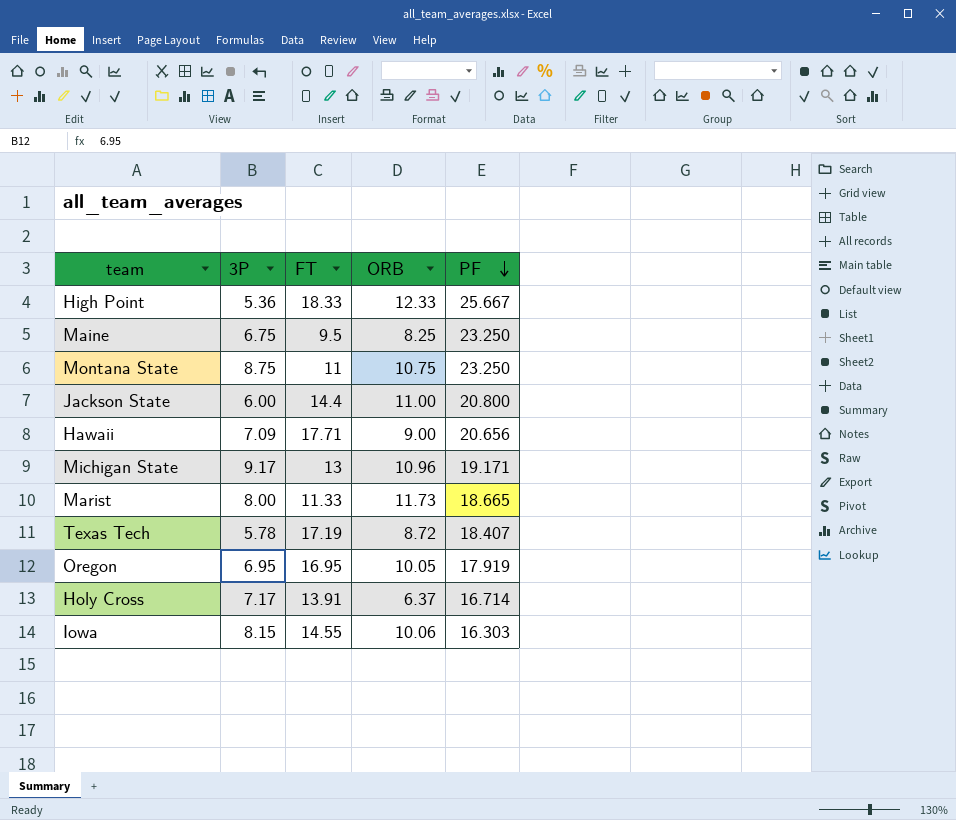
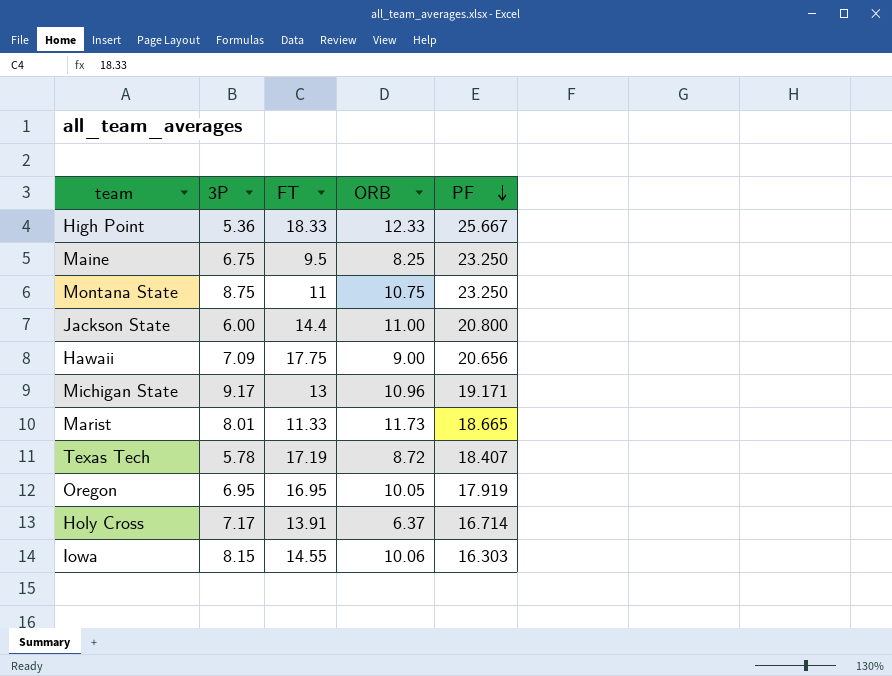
Hawaii | FT: 17.71 -> 17.75
Marist | 3P: 8.00 -> 8.01

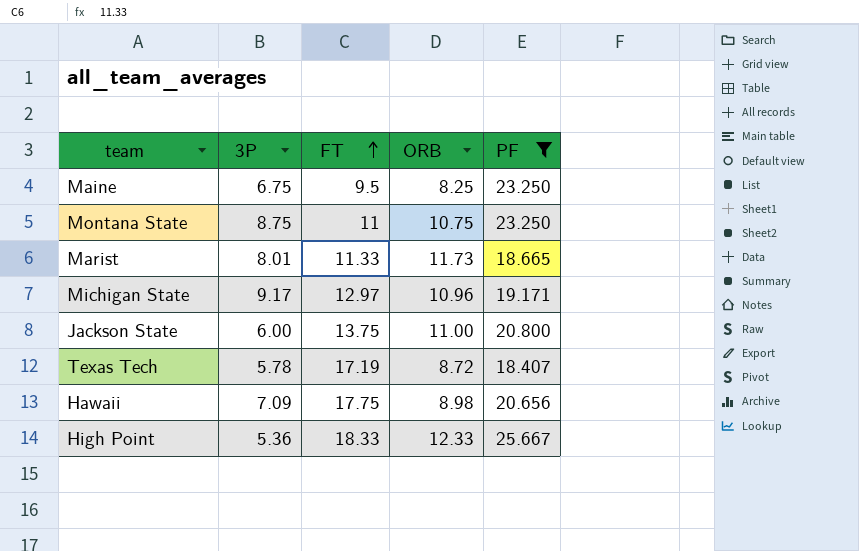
filter: none -> PF >= 18.407
row order: PF descending -> FT ascending
Michigan State | FT: 13 -> 12.97
Jackson State | FT: 14.4 -> 13.75
Hawaii | ORB: 9.00 -> 8.98

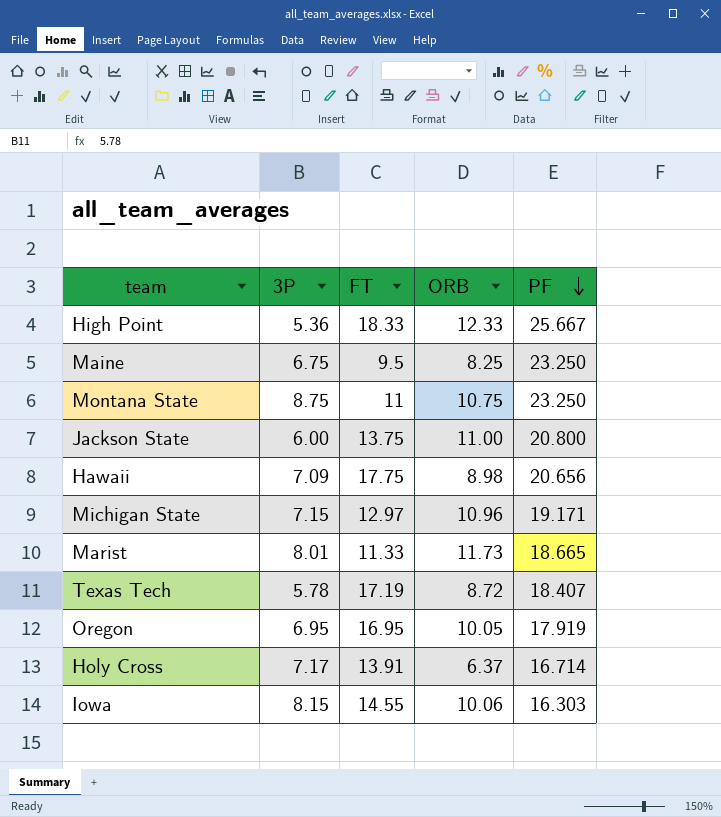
filter: PF >= 18.407 -> none
row order: FT ascending -> PF descending
Michigan State | 3P: 9.17 -> 7.15

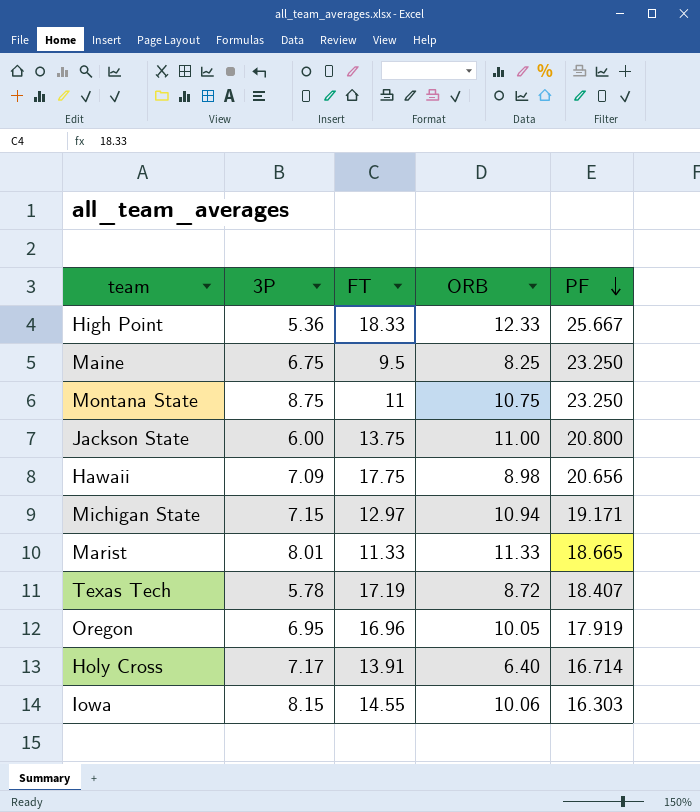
Michigan State | ORB: 10.96 -> 10.94
Marist | ORB: 11.73 -> 11.33
Oregon | FT: 16.95 -> 16.96
Holy Cross | ORB: 6.37 -> 6.40

